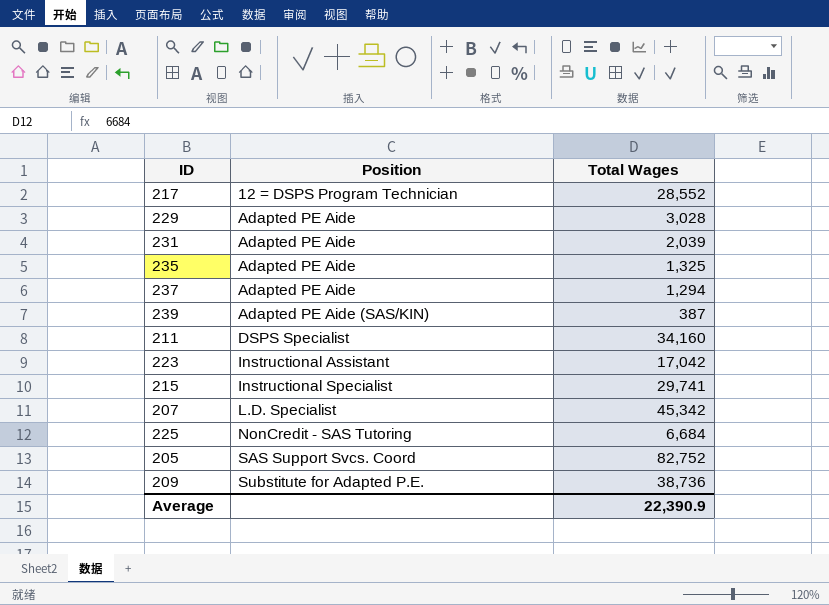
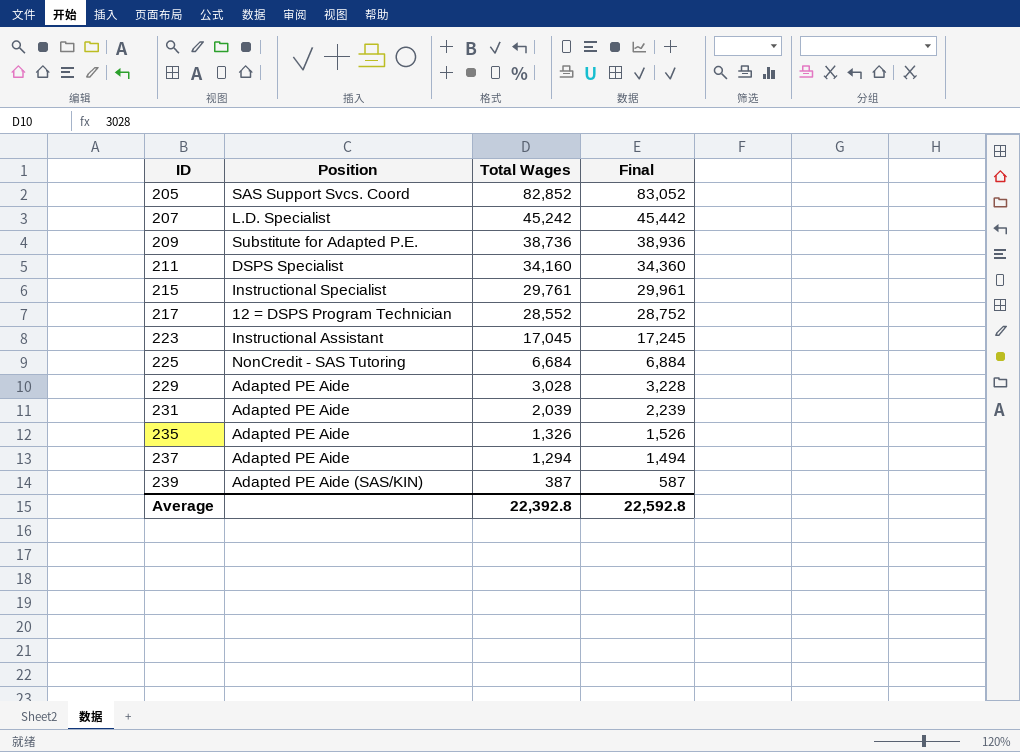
row order: Position ascending -> ID ascending
column Final | formula: none -> [Total Wages] + 200
205 | Total Wages: 82,752 -> 82,852
207 | Total Wages: 45,342 -> 45,242
215 | Total Wages: 29,741 -> 29,761
223 | Total Wages: 17,042 -> 17,045
235 | Total Wages: 1,325 -> 1,326
Average | Total Wages: 22,390.9 -> 22,392.8

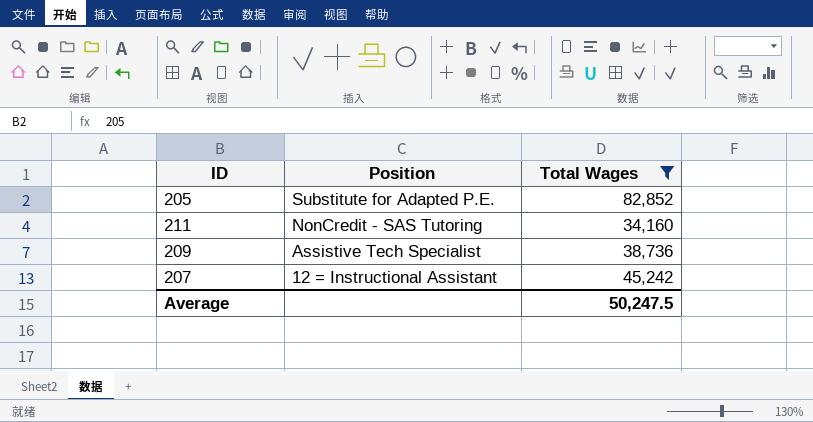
filter: none -> Total Wages >= 34,160
row order: ID ascending -> Position descending
column Final | formula: [Total Wages] + 200 -> none
205 | Position: SAS Support Svcs. Coord -> Substitute for Adapted P.E.
211 | Position: DSPS Specialist -> NonCredit - SAS Tutoring
209 | Position: Substitute for Adapted P.E. -> Assistive Tech Specialist
207 | Position: L.D. Specialist -> 12 = Instructional Assistant
Average | Total Wages: 22,392.8 -> 50,247.5

